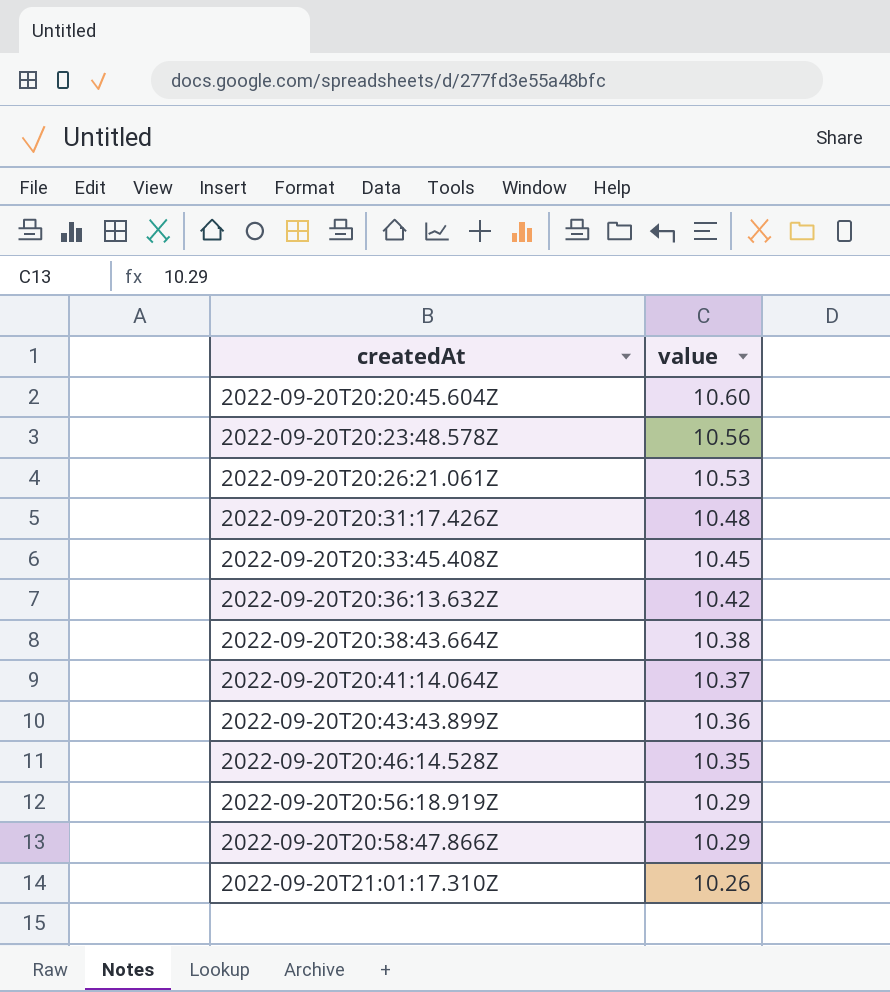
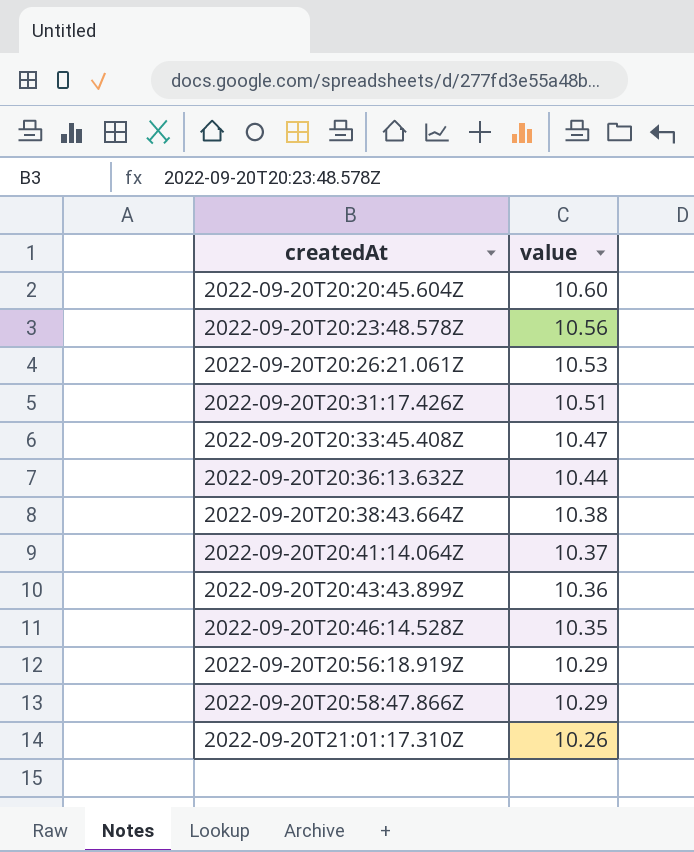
2022-09-20T20:31:17.426Z | value: 10.48 -> 10.51
2022-09-20T20:33:45.408Z | value: 10.45 -> 10.47
2022-09-20T20:36:13.632Z | value: 10.42 -> 10.44

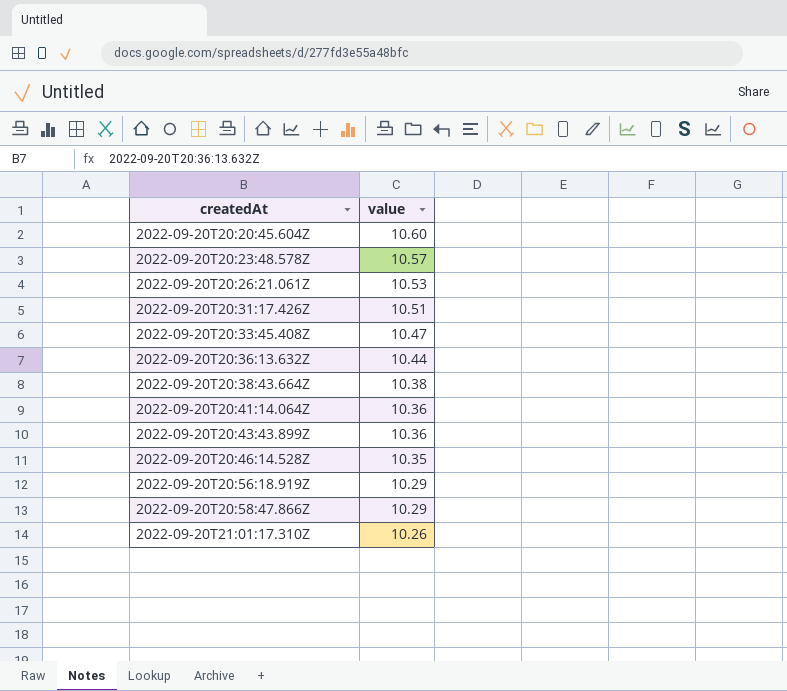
2022-09-20T20:23:48.578Z | value: 10.56 -> 10.57
2022-09-20T20:41:14.064Z | value: 10.37 -> 10.36

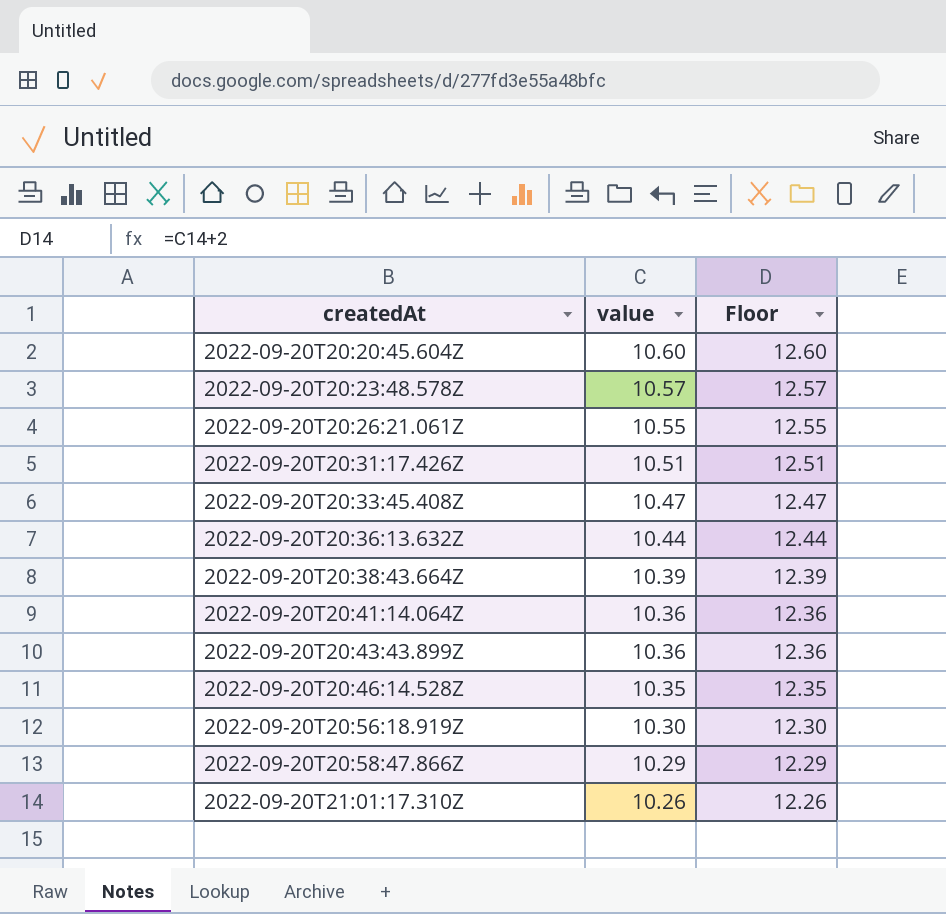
column Floor | formula: none -> [value] + 2
2022-09-20T20:26:21.061Z | value: 10.53 -> 10.55
2022-09-20T20:38:43.664Z | value: 10.38 -> 10.39
2022-09-20T20:56:18.919Z | value: 10.29 -> 10.30

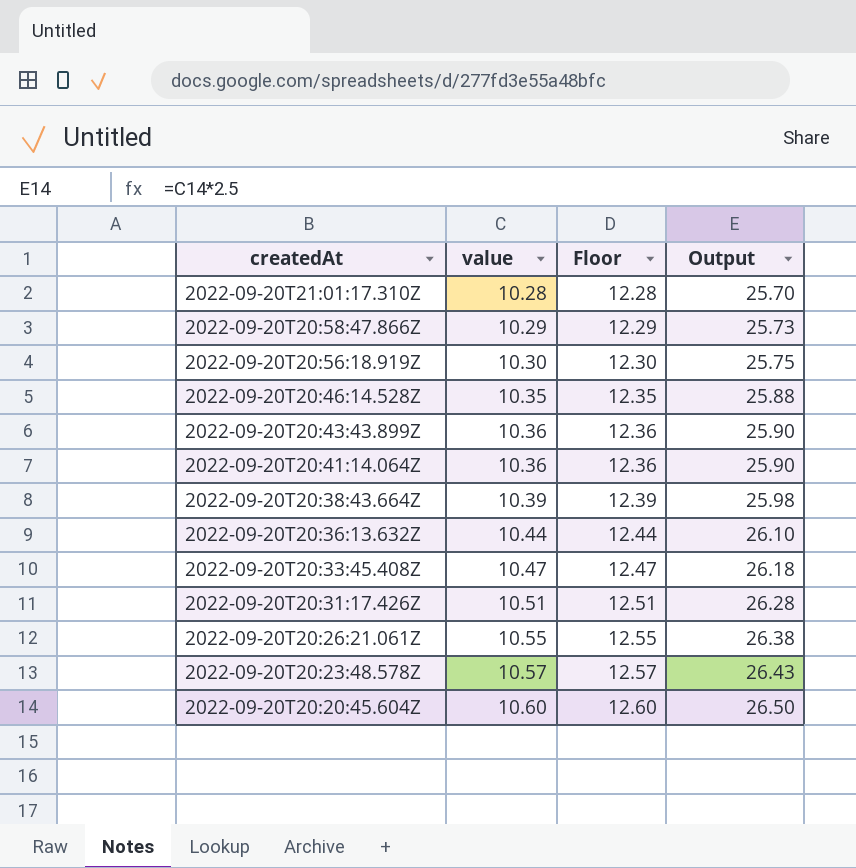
row order: createdAt ascending -> createdAt descending
column Output | formula: none -> [value] * 2.5
2022-09-20T21:01:17.310Z | value: 10.26 -> 10.28
2022-09-20T21:01:17.310Z | Floor: 12.26 -> 12.28

